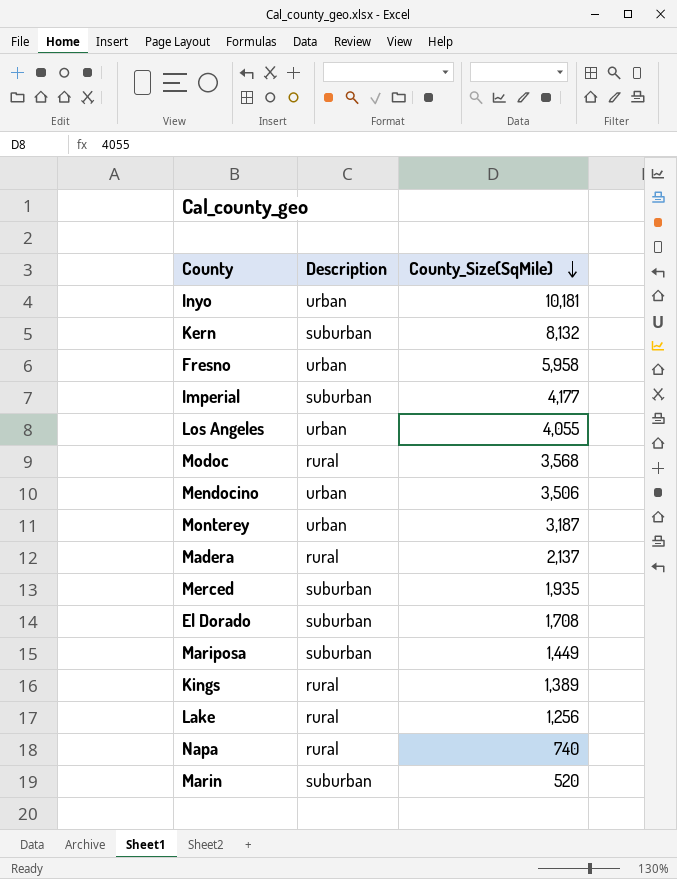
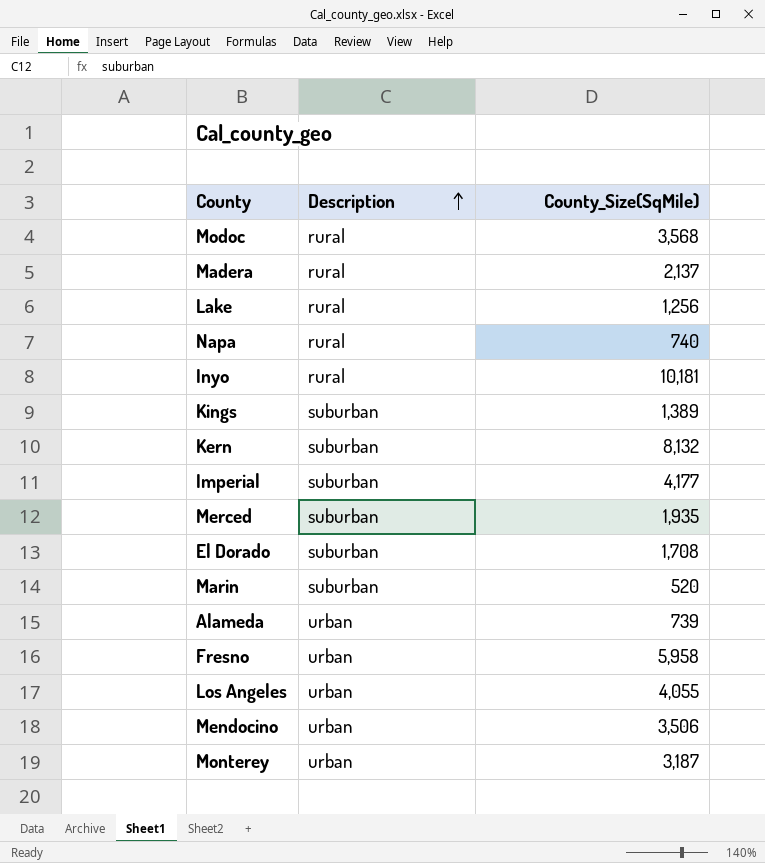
row order: County_Size(SqMile) descending -> Description ascending
row Mariposa: suburban | 1,449 -> none
Inyo | Description: urban -> rural
Kings | Description: rural -> suburban
row Alameda: none -> urban | 739

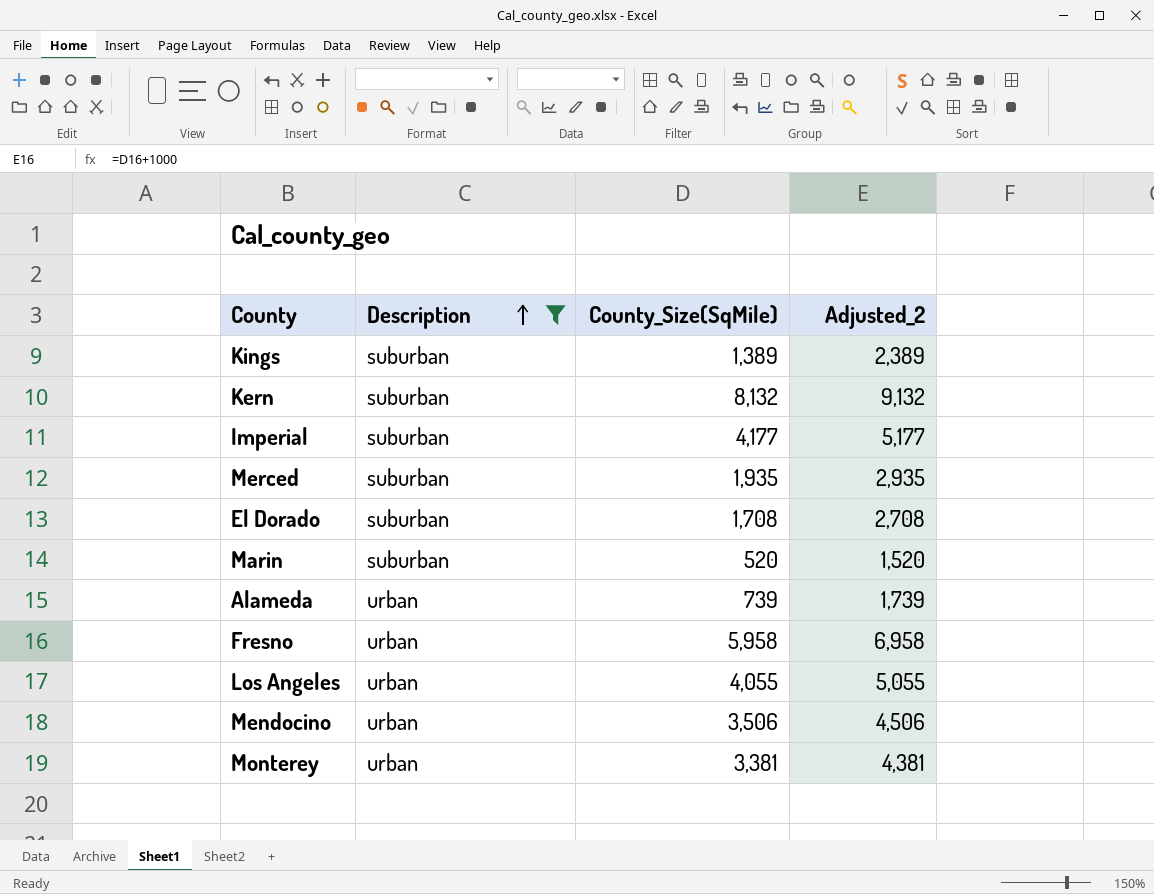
filter: none -> Description != rural
column Adjusted_2 | formula: none -> [County_Size(SqMile)] + 1000
Monterey | County_Size(SqMile): 3,187 -> 3,381

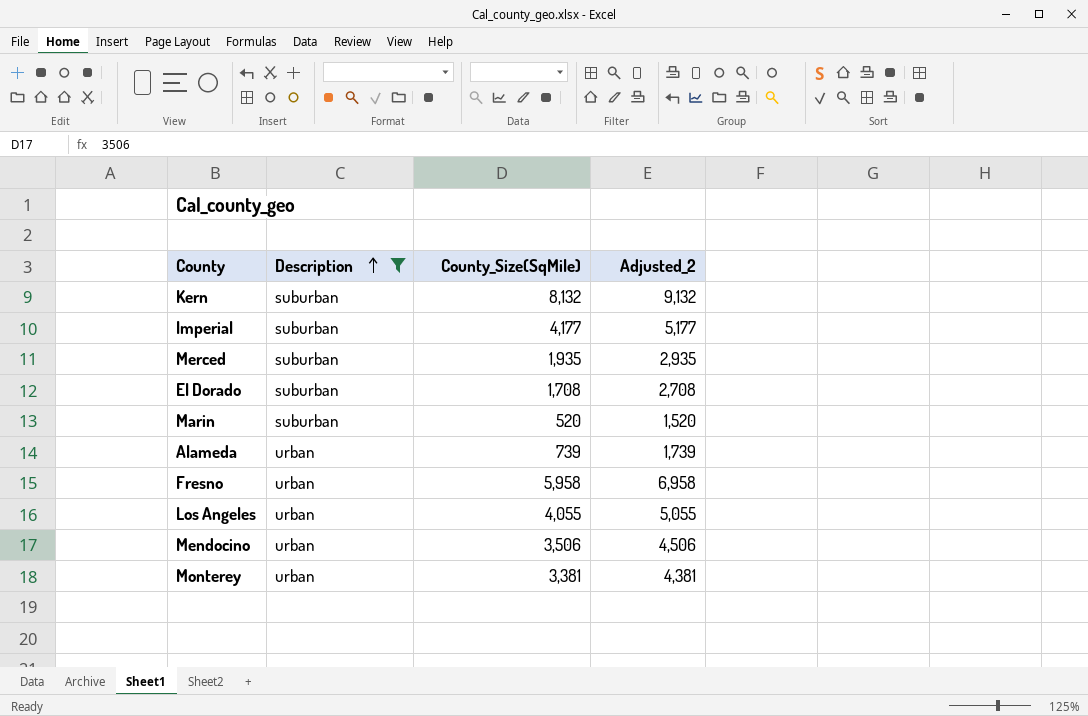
row Kings: suburban | 1,389 | 2,389 -> none

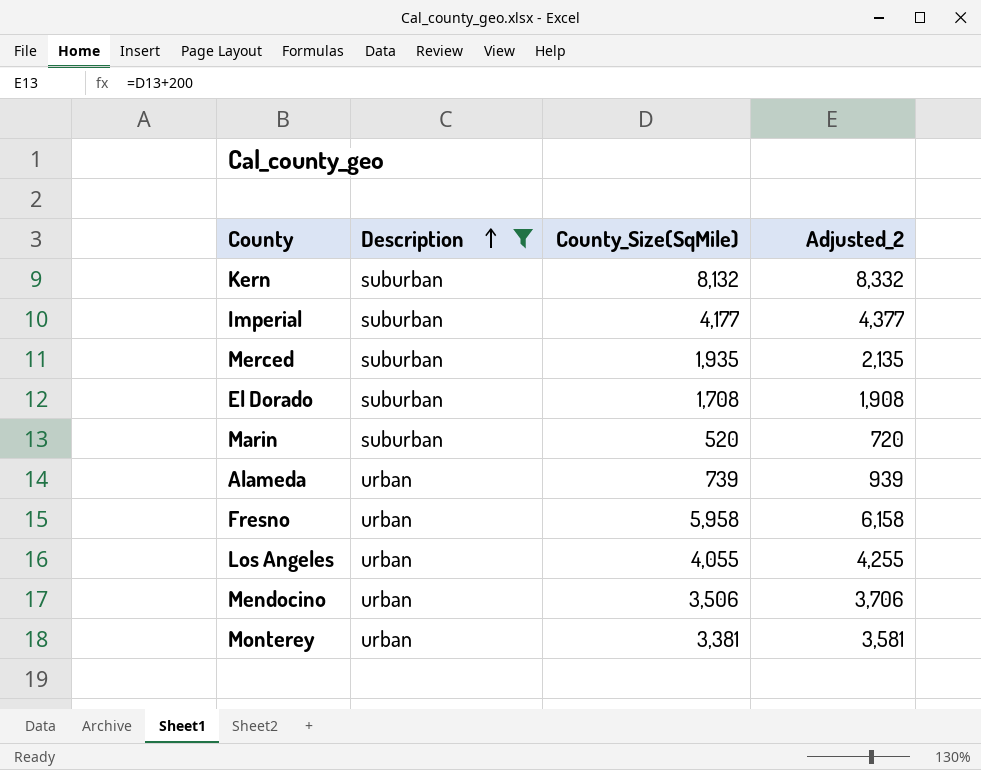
column Adjusted_2 | formula: [County_Size(SqMile)] + 1000 -> [County_Size(SqMile)] + 200

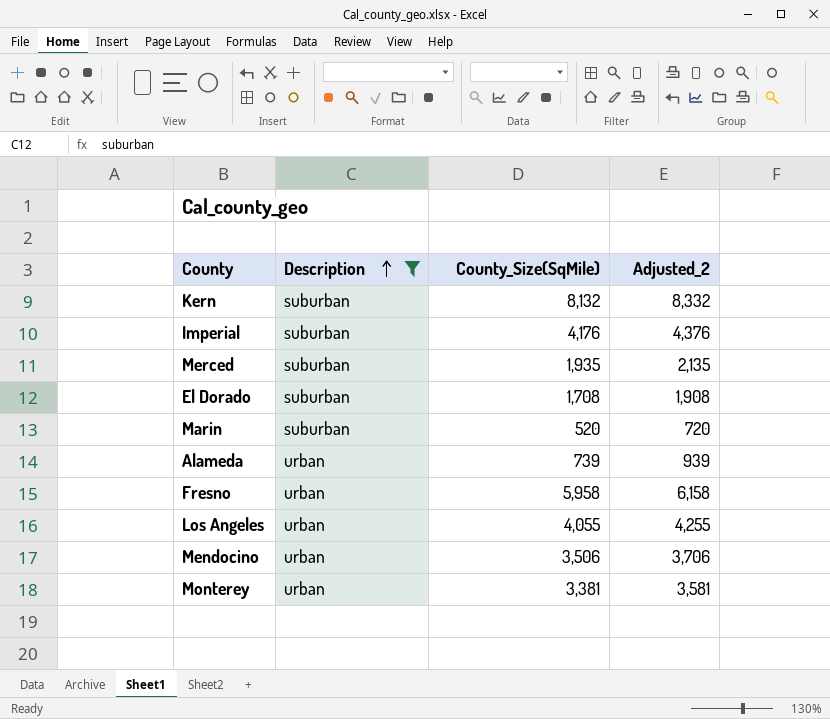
Imperial | County_Size(SqMile): 4,177 -> 4,176
Imperial | Adjusted_2: 4,377 -> 4,376

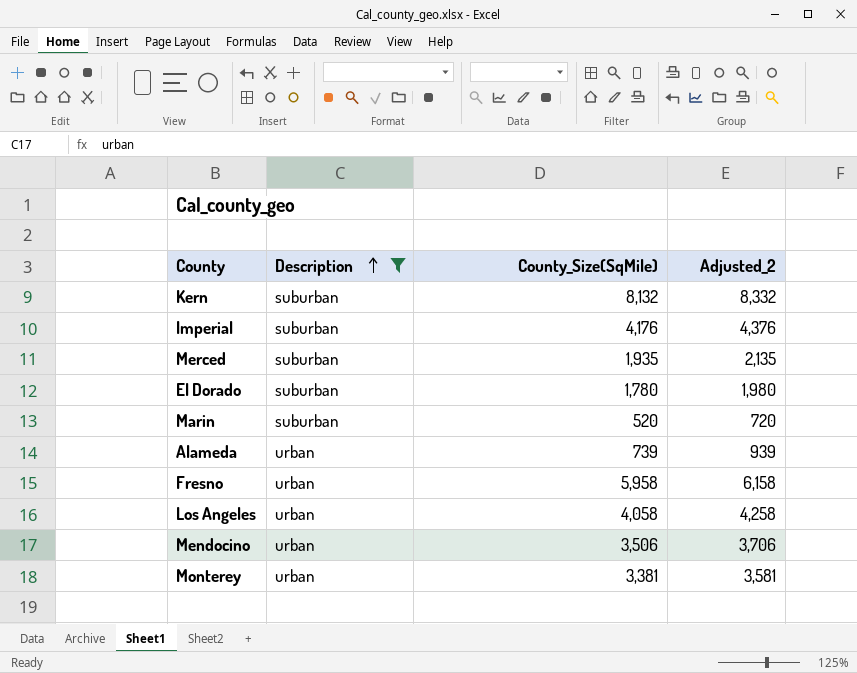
El Dorado | County_Size(SqMile): 1,708 -> 1,780
El Dorado | Adjusted_2: 1,908 -> 1,980
Los Angeles | County_Size(SqMile): 4,055 -> 4,058
Los Angeles | Adjusted_2: 4,255 -> 4,258

